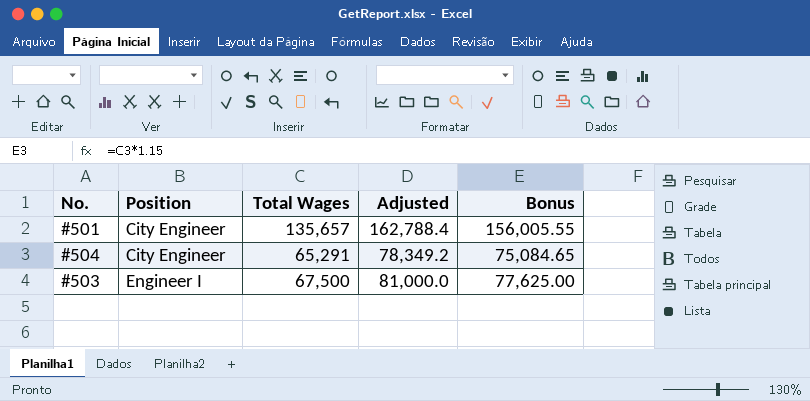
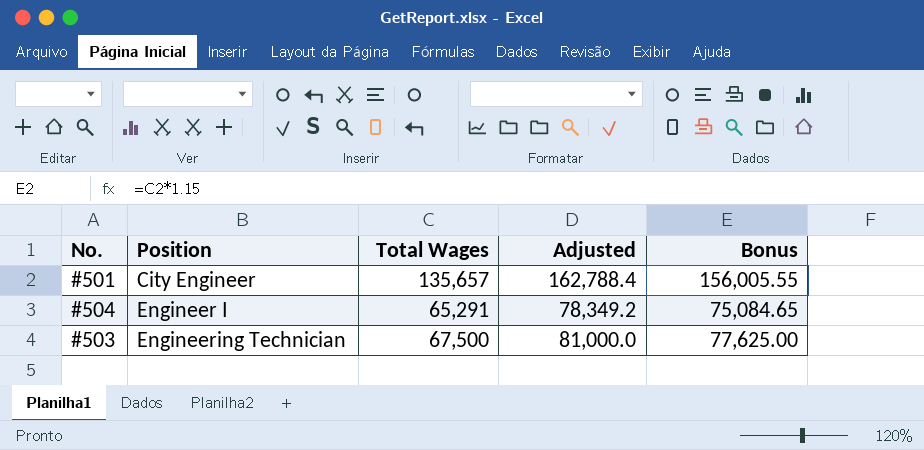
#504 | Position: City Engineer -> Engineer I
#503 | Position: Engineer I -> Engineering Technician

